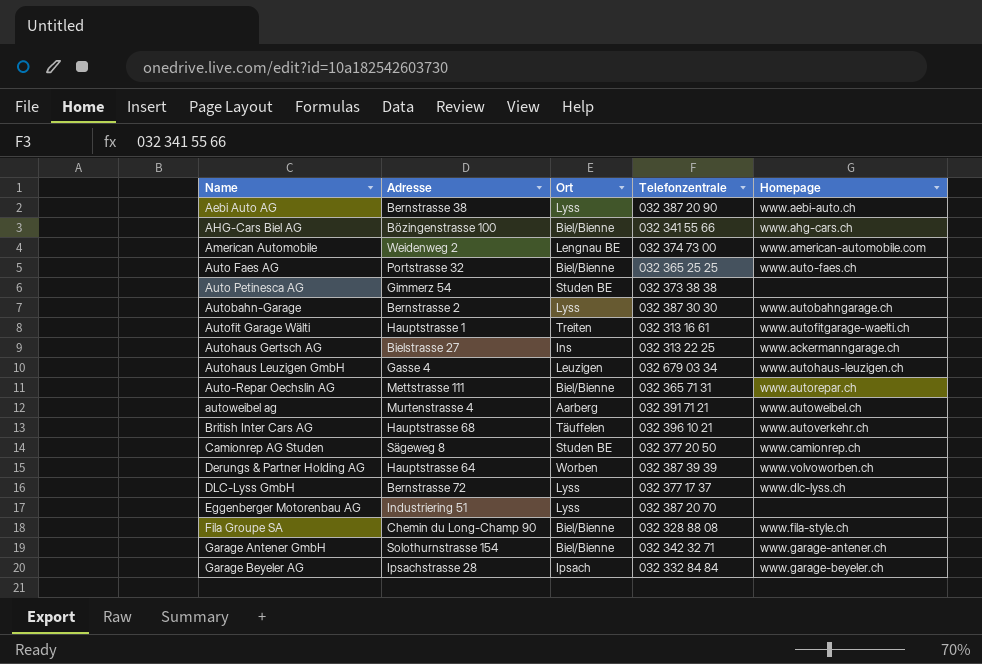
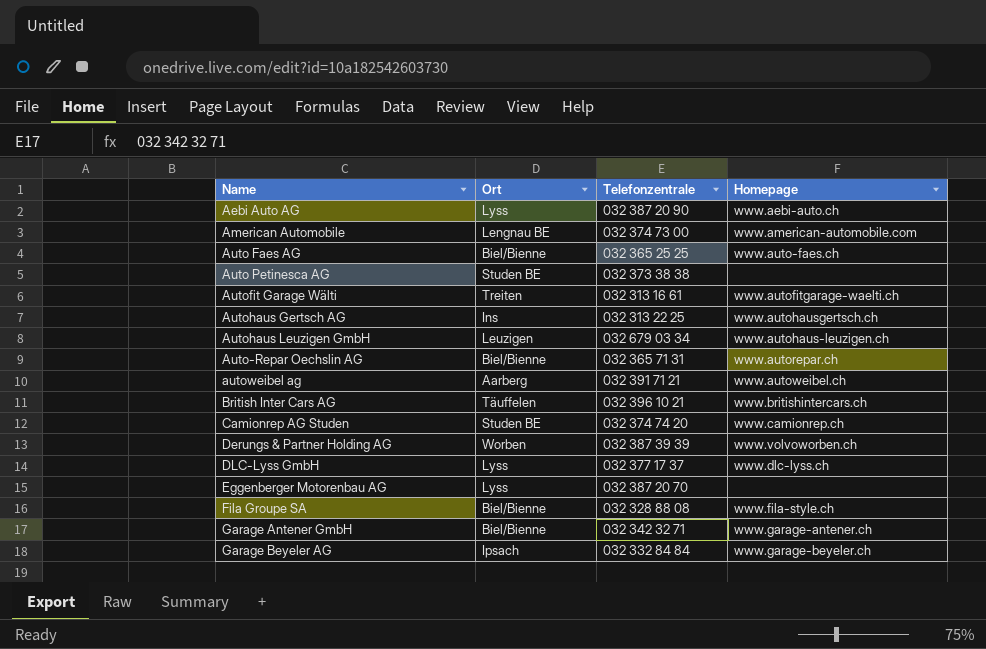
column Adresse | position: 2 -> none
row AHG-Cars Biel AG: Bözingenstrasse 100 | Biel/Bienne | 032 341 55 66 | www.ahg-cars.ch -> none
row Autobahn-Garage: Bernstrasse 2 | Lyss | 032 387 30 30 | www.autobahngarage.ch -> none
Autohaus Gertsch AG | Homepage: www.ackermanngarage.ch -> www.autohausgertsch.ch
British Inter Cars AG | Homepage: www.autoverkehr.ch -> www.britishintercars.ch
Camionrep AG Studen | Telefonzentrale: 032 377 20 50 -> 032 374 74 20

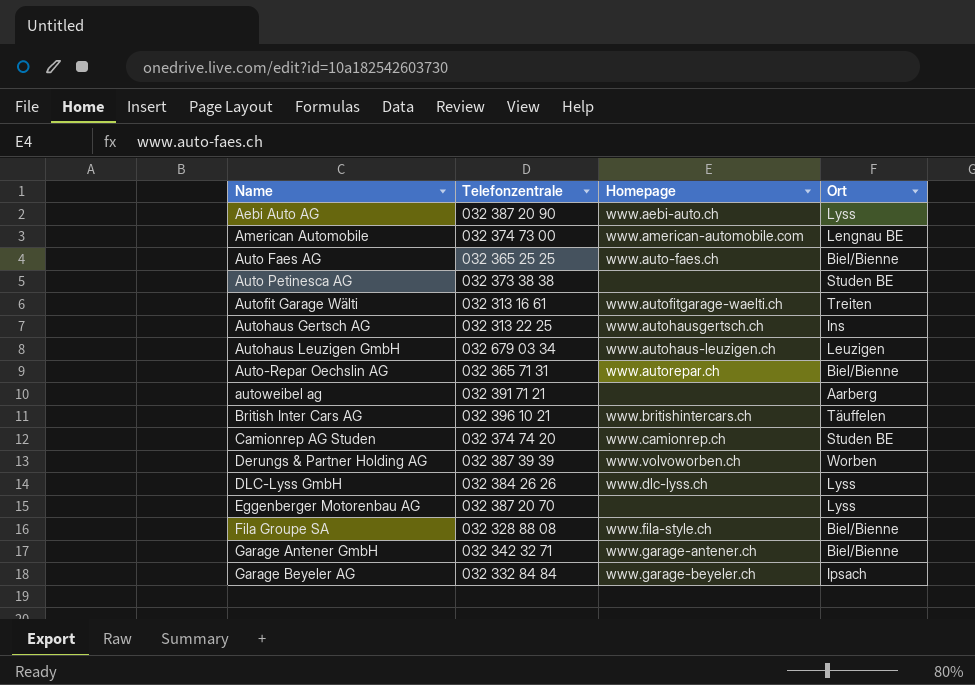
column Ort | position: 2 -> 4
autoweibel ag | Homepage: www.autoweibel.ch -> none
DLC-Lyss GmbH | Telefonzentrale: 032 377 17 37 -> 032 384 26 26

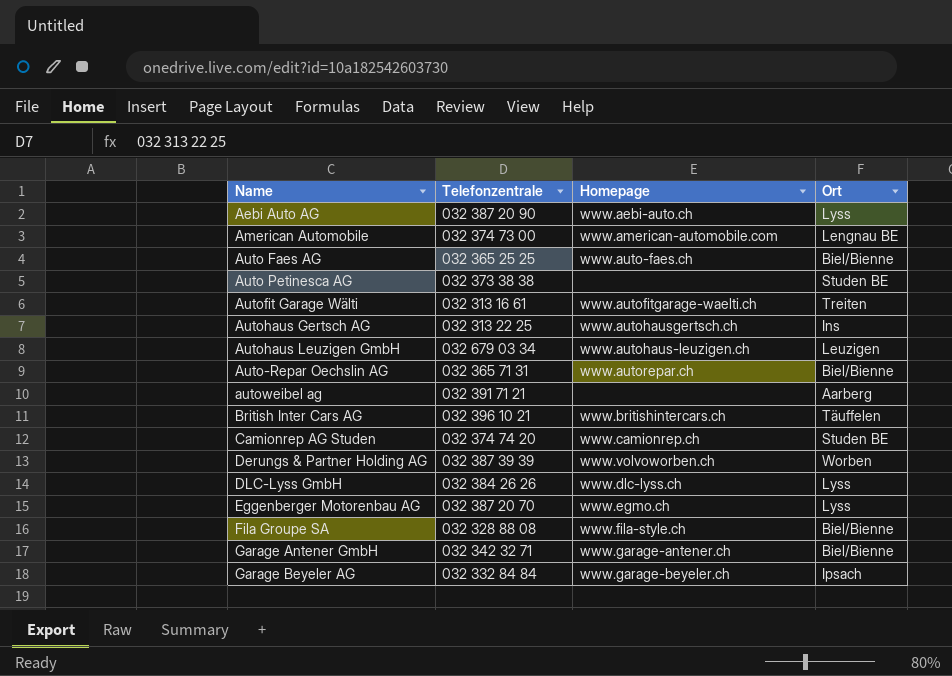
Eggenberger Motorenbau AG | Homepage: none -> www.egmo.ch

